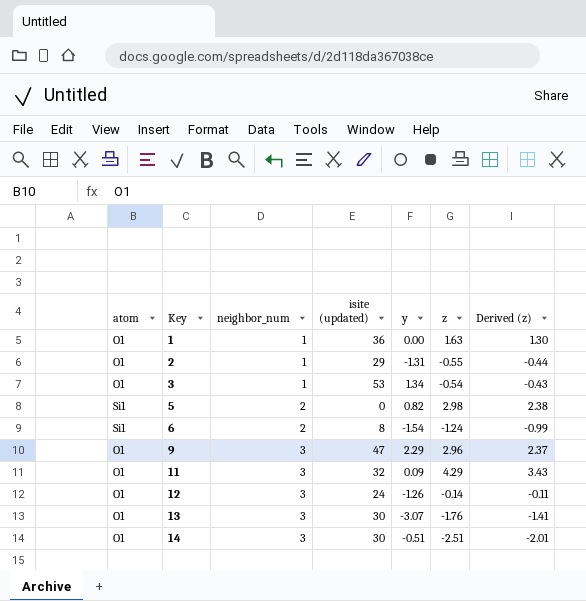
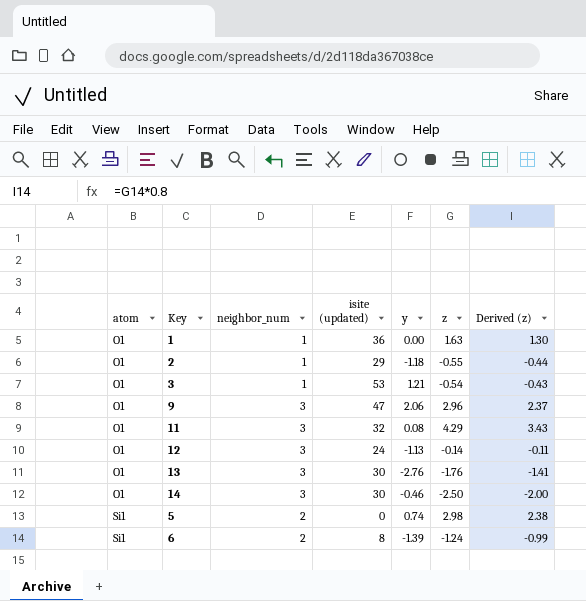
row order: Key ascending -> atom ascending
2 | y: -1.31 -> -1.18
3 | y: 1.34 -> 1.21
9 | y: 2.29 -> 2.06
11 | y: 0.09 -> 0.08
12 | y: -1.26 -> -1.13
13 | y: -3.07 -> -2.76
14 | y: -0.51 -> -0.46
14 | z: -2.51 -> -2.50
14 | Derived (z): -2.01 -> -2.00
5 | y: 0.82 -> 0.74
6 | y: -1.54 -> -1.39

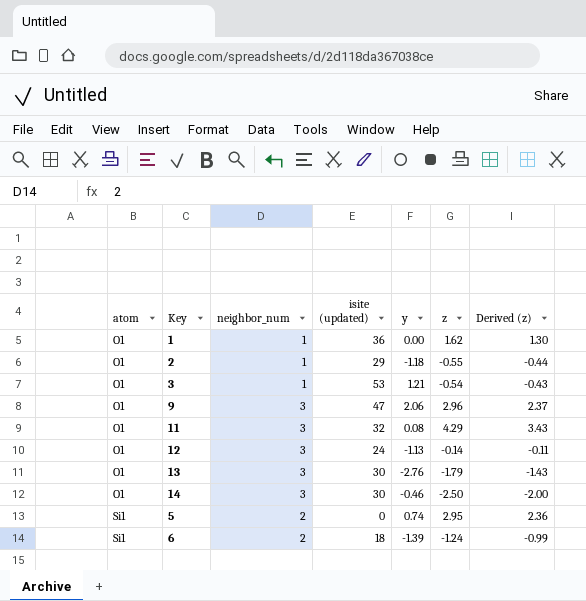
1 | z: 1.63 -> 1.62
13 | z: -1.76 -> -1.79
13 | Derived (z): -1.41 -> -1.43
5 | z: 2.98 -> 2.95
5 | Derived (z): 2.38 -> 2.36
6 | isite (updated): 8 -> 18

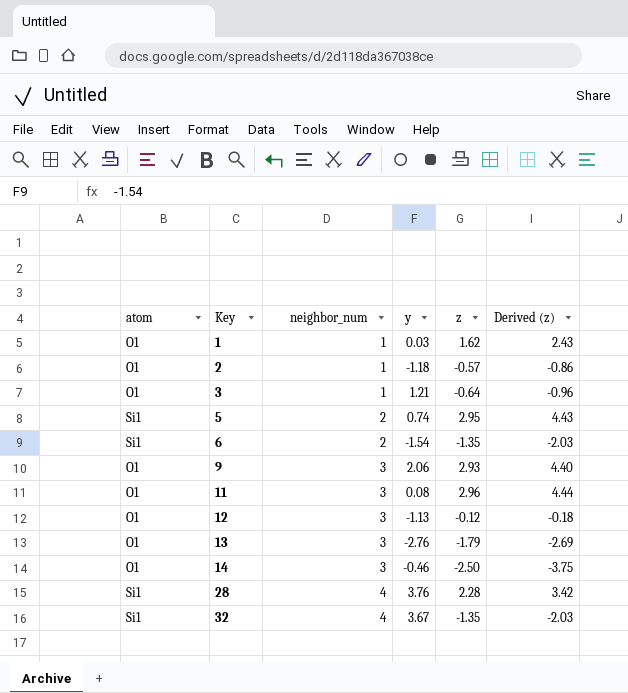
row order: atom ascending -> Key ascending
column isite (updated) | position: 4 -> none
column Derived (z) | formula: [z] * 0.8 -> [z] * 1.5
1 | y: 0.00 -> 0.03
2 | z: -0.55 -> -0.57
3 | z: -0.54 -> -0.64
6 | y: -1.39 -> -1.54
6 | z: -1.24 -> -1.35
9 | z: 2.96 -> 2.93
11 | z: 4.29 -> 2.96
12 | z: -0.14 -> -0.12
row 28: none -> Si1 | 4 | 3.76 | 2.28 | 3.42
row 32: none -> Si1 | 4 | 3.67 | -1.35 | -2.03

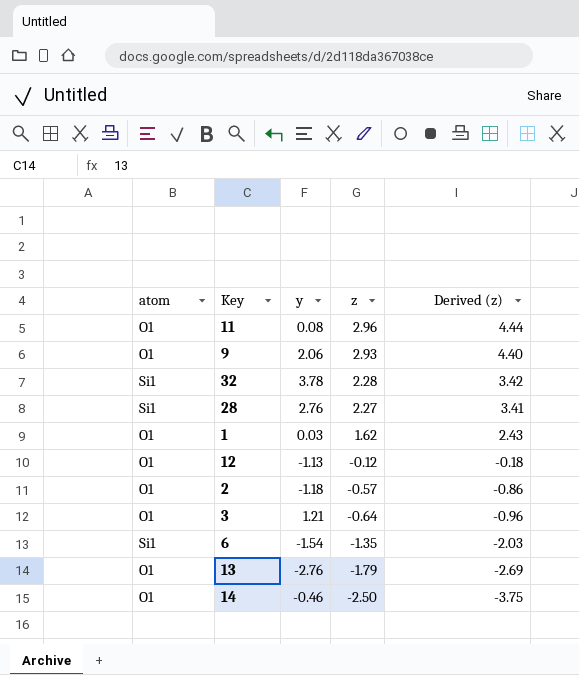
row order: Key ascending -> z descending
column neighbor_num | position: 3 -> none
row 5: Si1 | 2 | 0.74 | 2.95 | 4.43 -> none
32 | y: 3.67 -> 3.78
32 | z: -1.35 -> 2.28
32 | Derived (z): -2.03 -> 3.42
28 | y: 3.76 -> 2.76
28 | z: 2.28 -> 2.27
28 | Derived (z): 3.42 -> 3.41

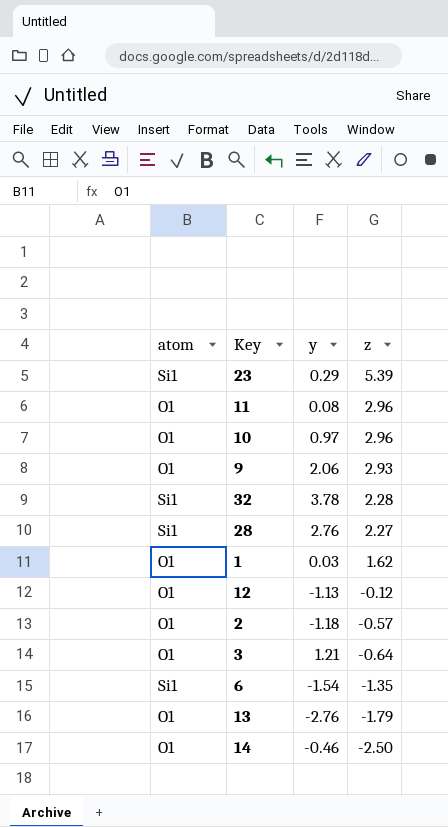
column Derived (z) | formula: [z] * 1.5 -> none
row 23: none -> Si1 | 0.29 | 5.39
row 10: none -> O1 | 0.97 | 2.96

